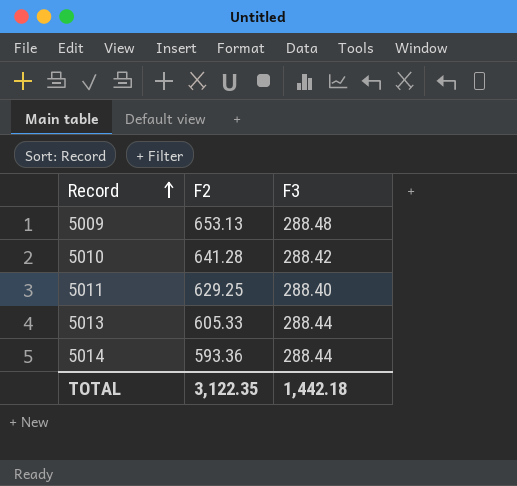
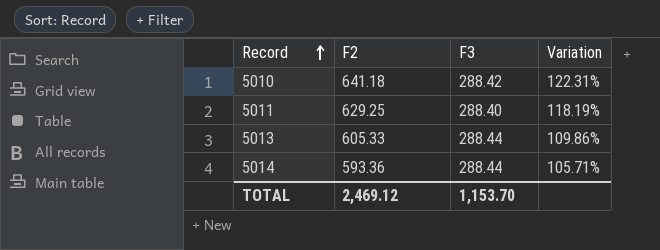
column Variation | formula: none -> ([F2] - [F3]) / [F3]
row 5009: 653.13 | 288.48 -> none
5010 | F2: 641.28 -> 641.18
TOTAL | F2: 3,122.35 -> 2,469.12
TOTAL | F3: 1,442.18 -> 1,153.70

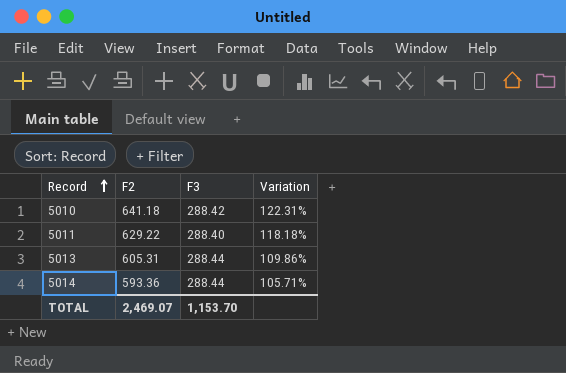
5011 | F2: 629.25 -> 629.22
5011 | Variation: 118.19% -> 118.18%
5013 | F2: 605.33 -> 605.31
TOTAL | F2: 2,469.12 -> 2,469.07

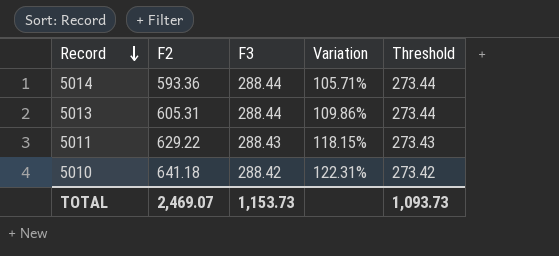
row order: Record ascending -> Record descending
column Threshold | formula: none -> [F3] - 15
5011 | F3: 288.40 -> 288.43
5011 | Variation: 118.18% -> 118.15%
TOTAL | F3: 1,153.70 -> 1,153.73

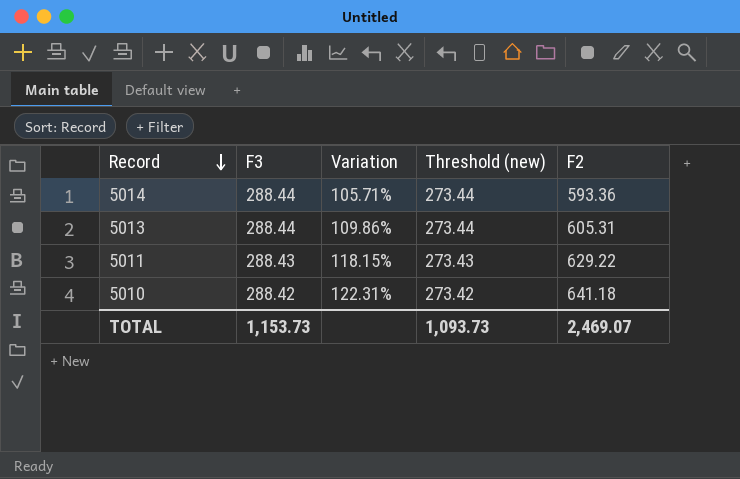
column name: Threshold -> Threshold (new)
column F2 | position: 2 -> 5

